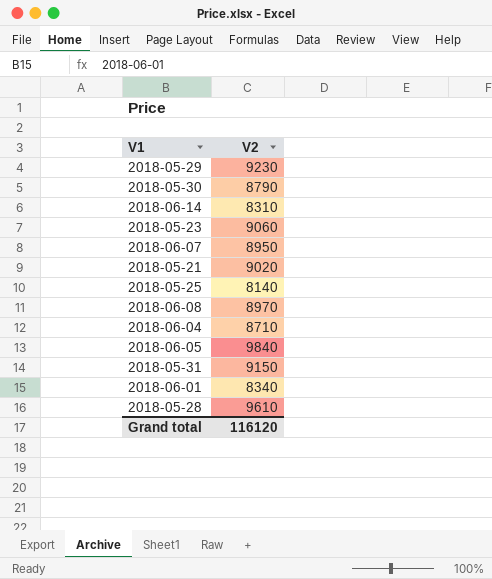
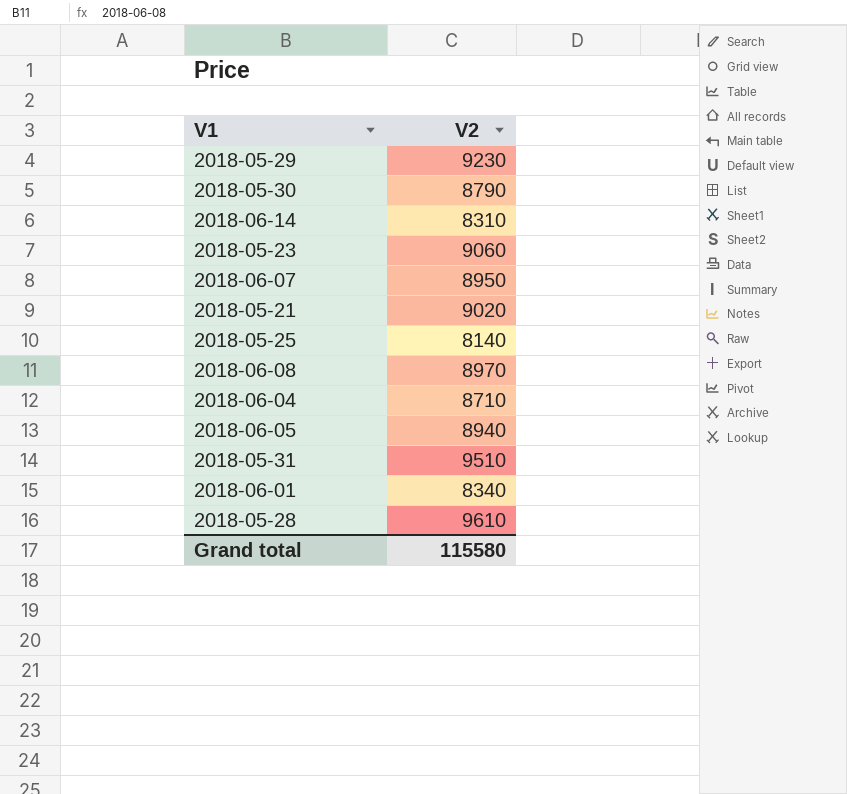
2018-06-05 | V2: 9840 -> 8940
2018-05-31 | V2: 9150 -> 9510
Grand total | V2: 116120 -> 115580

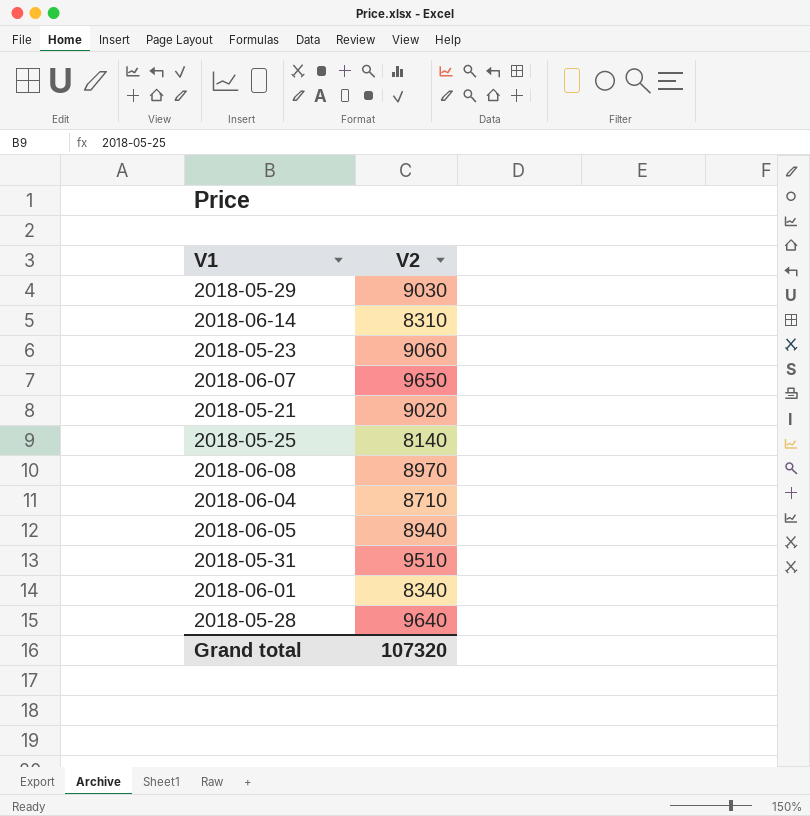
row 2018-05-30: 8790 -> none
2018-05-29 | V2: 9230 -> 9030
2018-06-07 | V2: 8950 -> 9650
2018-05-28 | V2: 9610 -> 9640
Grand total | V2: 115580 -> 107320

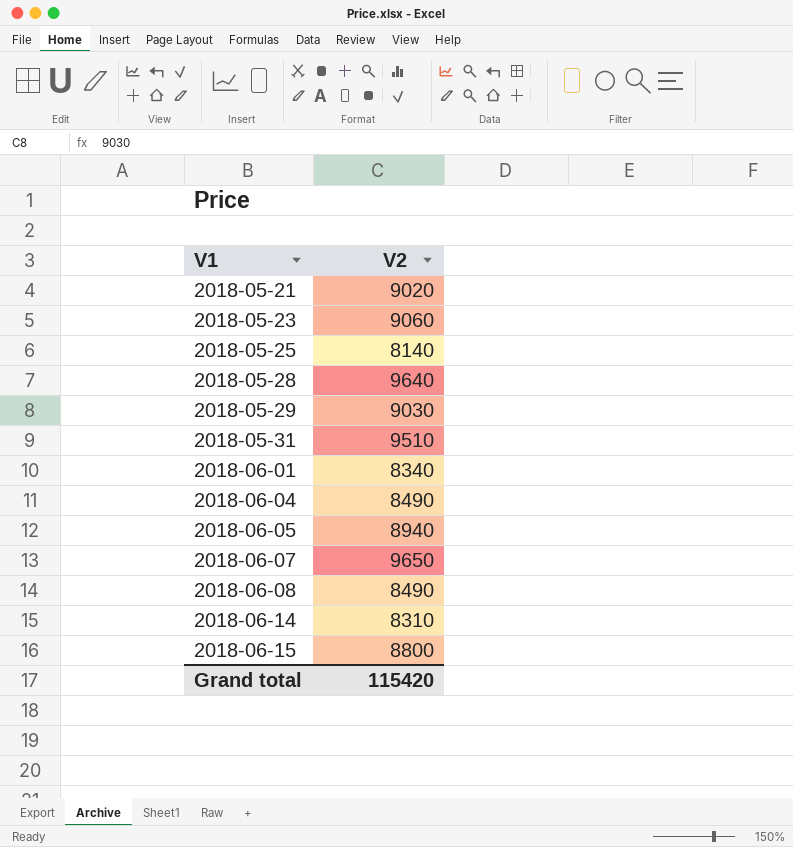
row order: none -> V1 ascending
2018-06-04 | V2: 8710 -> 8490
2018-06-08 | V2: 8970 -> 8490
row 2018-06-15: none -> 8800
Grand total | V2: 107320 -> 115420

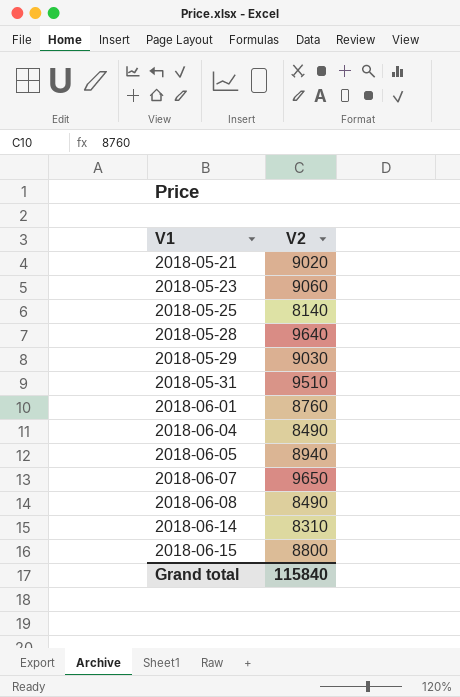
2018-06-01 | V2: 8340 -> 8760
Grand total | V2: 115420 -> 115840

